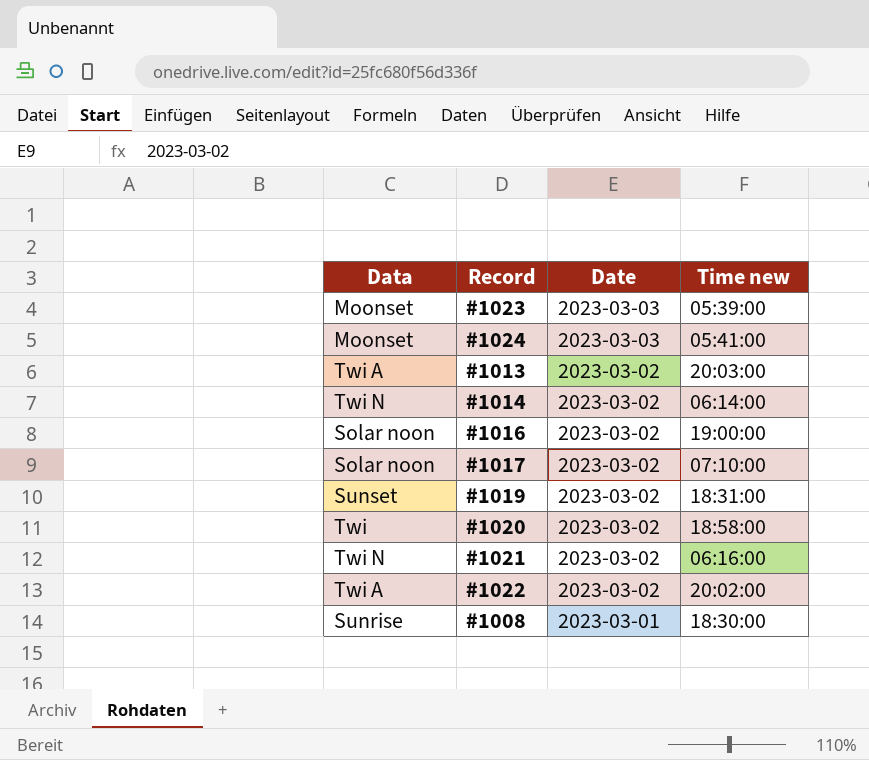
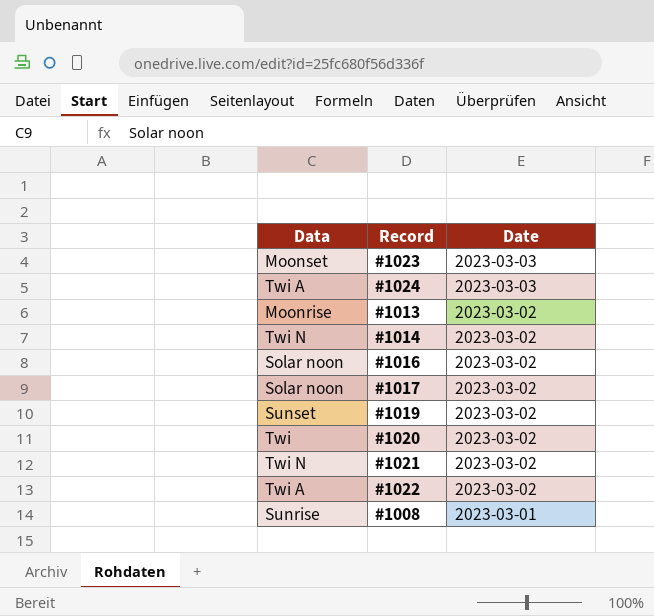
column Time new | position: 4 -> none
#1024 | Data: Moonset -> Twi A
#1013 | Data: Twi A -> Moonrise

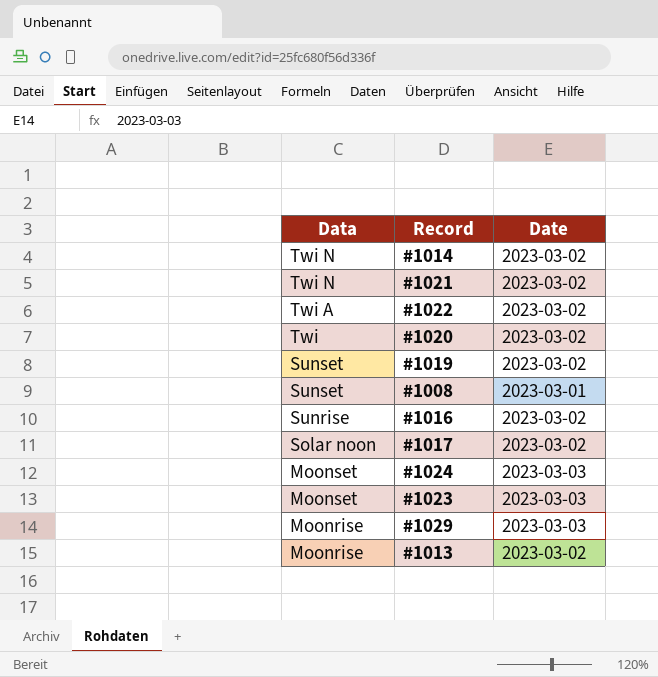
row order: Date descending -> Data descending
#1008 | Data: Sunrise -> Sunset
#1016 | Data: Solar noon -> Sunrise
#1024 | Data: Twi A -> Moonset
row #1029: none -> Moonrise | 2023-03-03

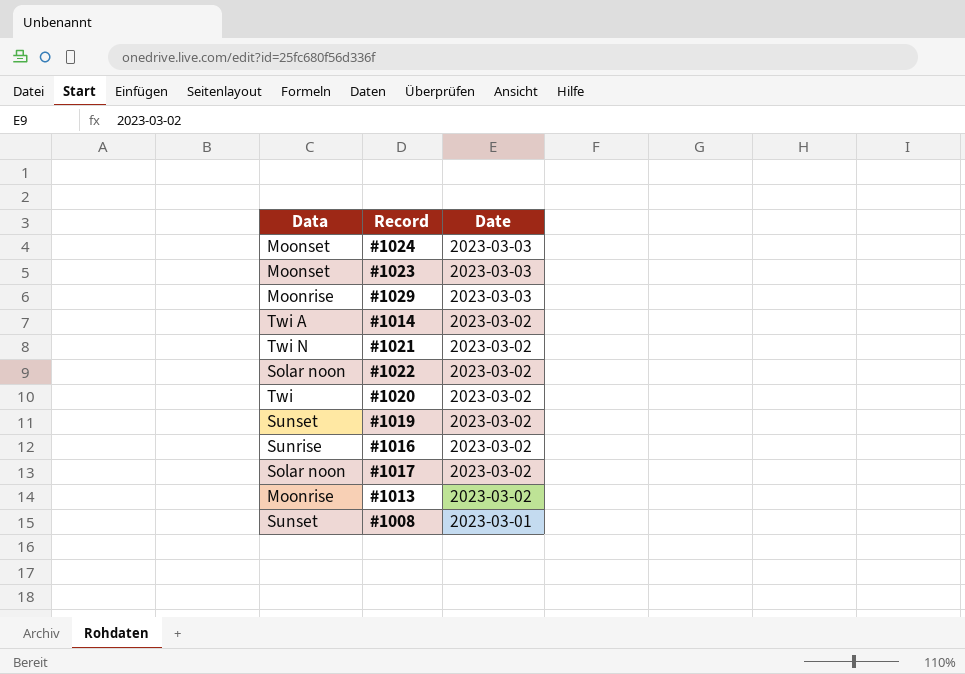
row order: Data descending -> Date descending
#1014 | Data: Twi N -> Twi A
#1022 | Data: Twi A -> Solar noon

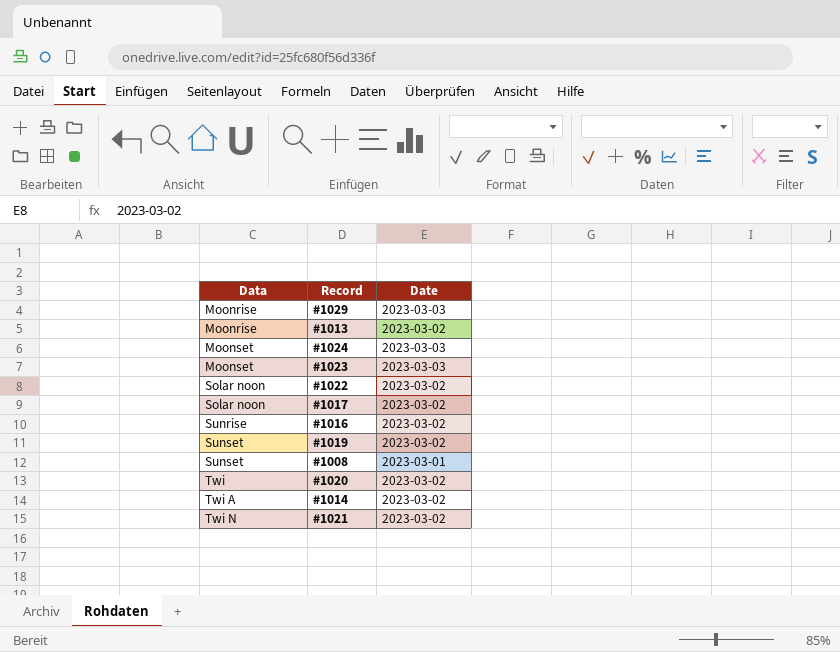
row order: Date descending -> Data ascending

